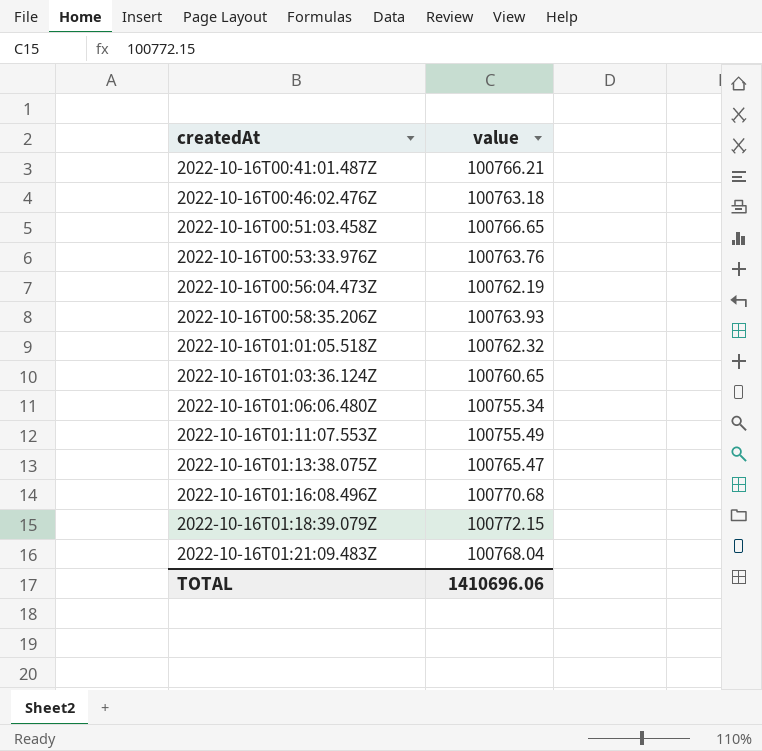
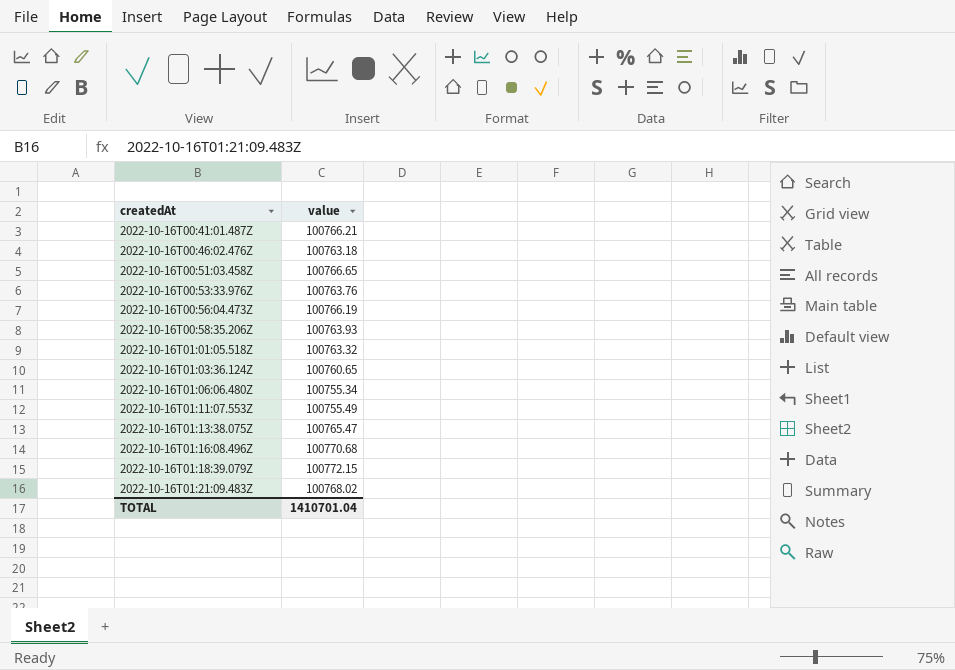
2022-10-16T00:56:04.473Z | value: 100762.19 -> 100766.19
2022-10-16T01:01:05.518Z | value: 100762.32 -> 100763.32
2022-10-16T01:21:09.483Z | value: 100768.04 -> 100768.02
TOTAL | value: 1410696.06 -> 1410701.04

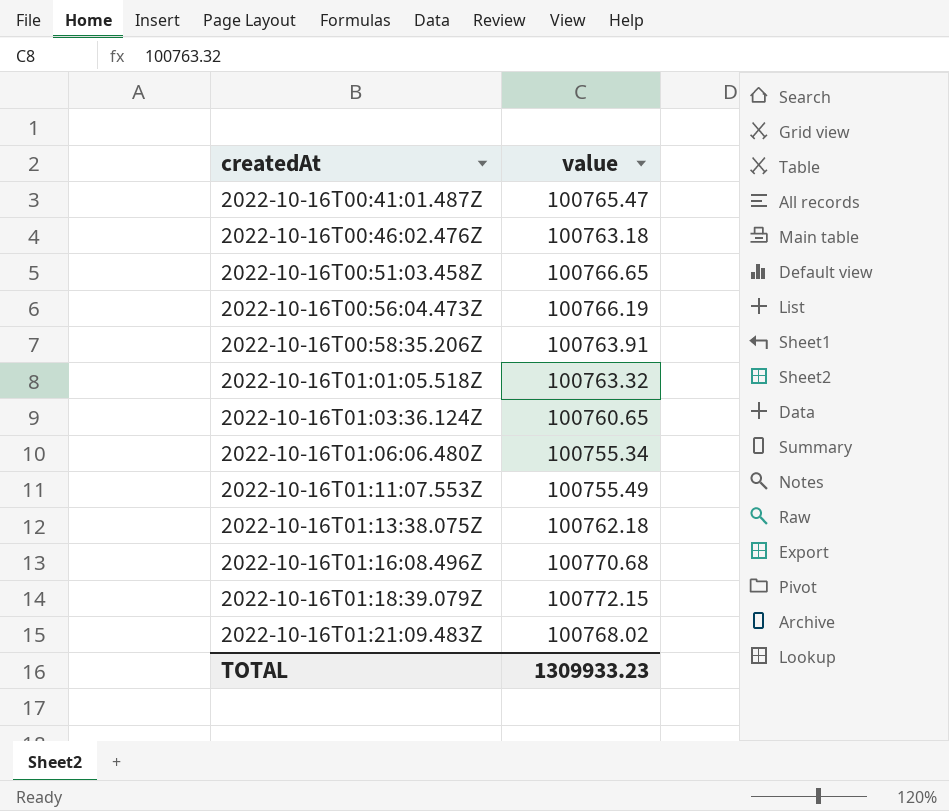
row 2022-10-16T00:53:33.976Z: 100763.76 -> none
2022-10-16T00:41:01.487Z | value: 100766.21 -> 100765.47
2022-10-16T00:58:35.206Z | value: 100763.93 -> 100763.91
2022-10-16T01:13:38.075Z | value: 100765.47 -> 100762.18
TOTAL | value: 1410701.04 -> 1309933.23

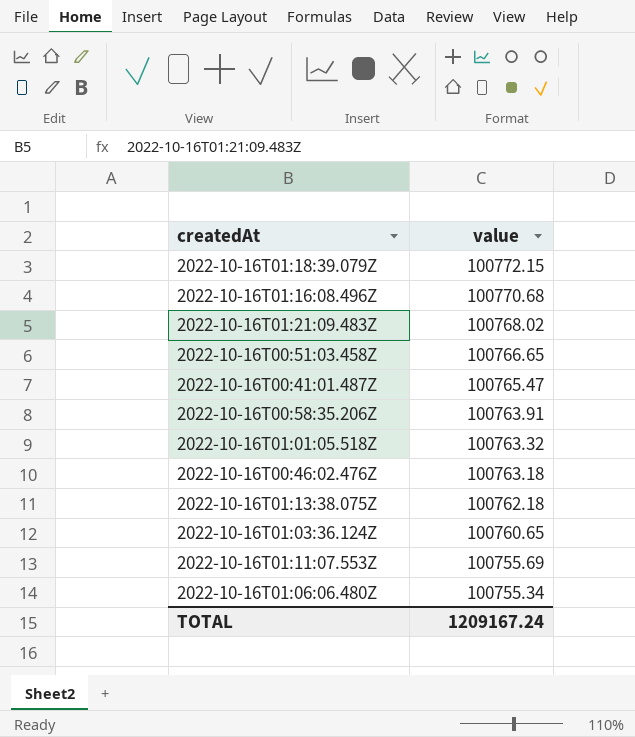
row order: createdAt ascending -> value descending
row 2022-10-16T00:56:04.473Z: 100766.19 -> none
2022-10-16T01:11:07.553Z | value: 100755.49 -> 100755.69
TOTAL | value: 1309933.23 -> 1209167.24

